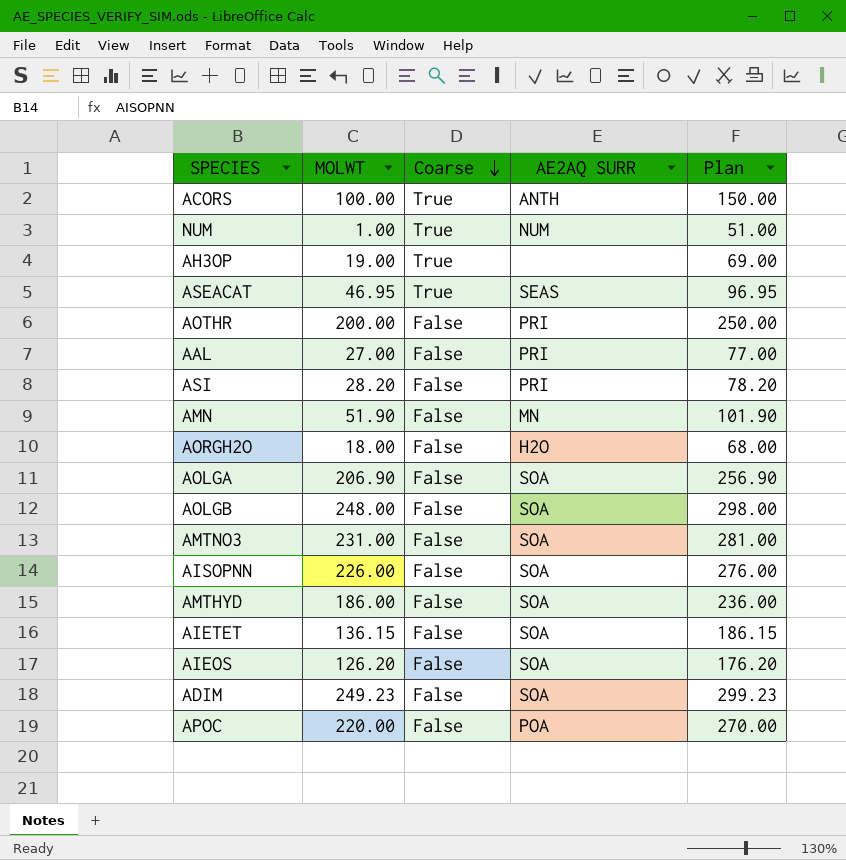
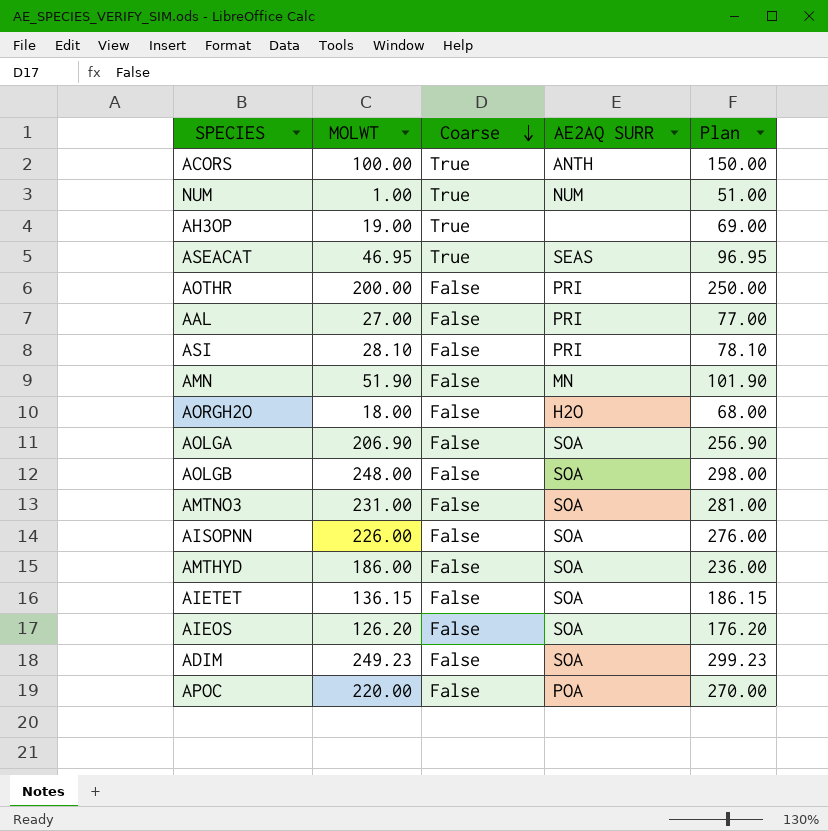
ASI | MOLWT: 28.20 -> 28.10
ASI | Plan: 78.20 -> 78.10

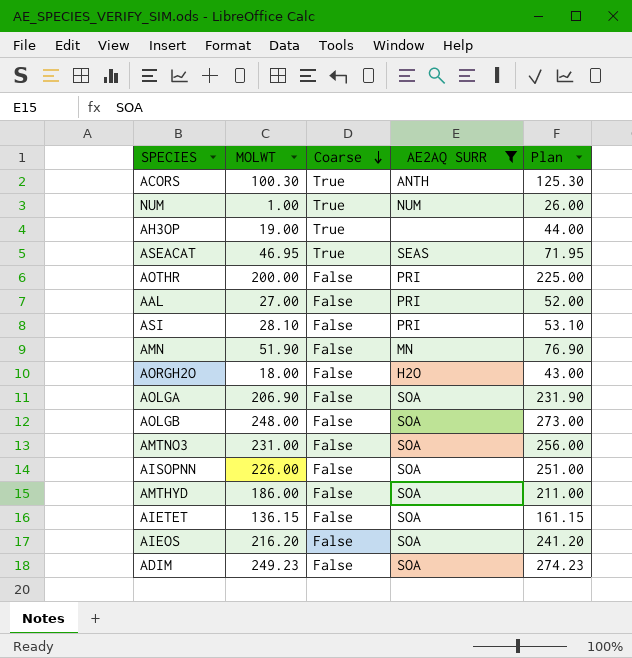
filter: none -> AE2AQ SURR != POA
column Plan | formula: [MOLWT] + 50 -> [MOLWT] + 25
ACORS | MOLWT: 100.00 -> 100.30
AIEOS | MOLWT: 126.20 -> 216.20

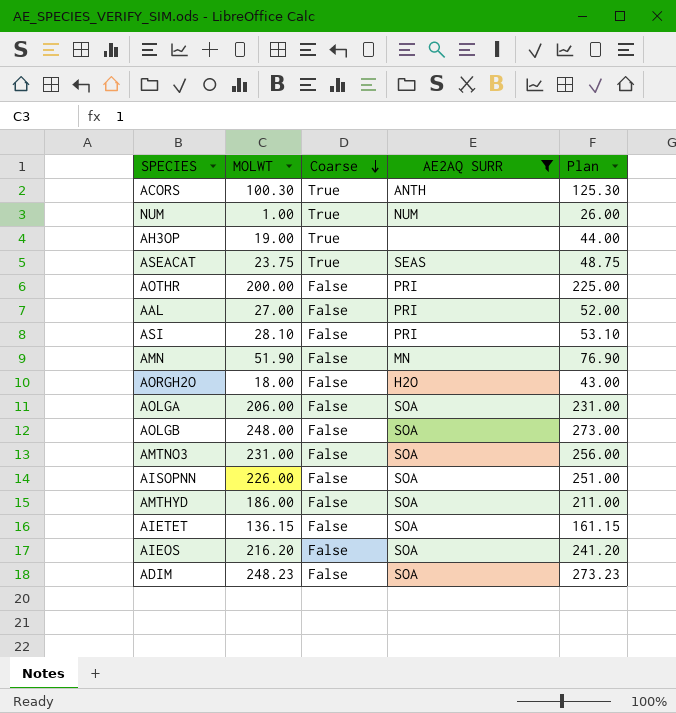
ASEACAT | MOLWT: 46.95 -> 23.75
ASEACAT | Plan: 71.95 -> 48.75
AOLGA | MOLWT: 206.90 -> 206.00
AOLGA | Plan: 231.90 -> 231.00
ADIM | MOLWT: 249.23 -> 248.23
ADIM | Plan: 274.23 -> 273.23

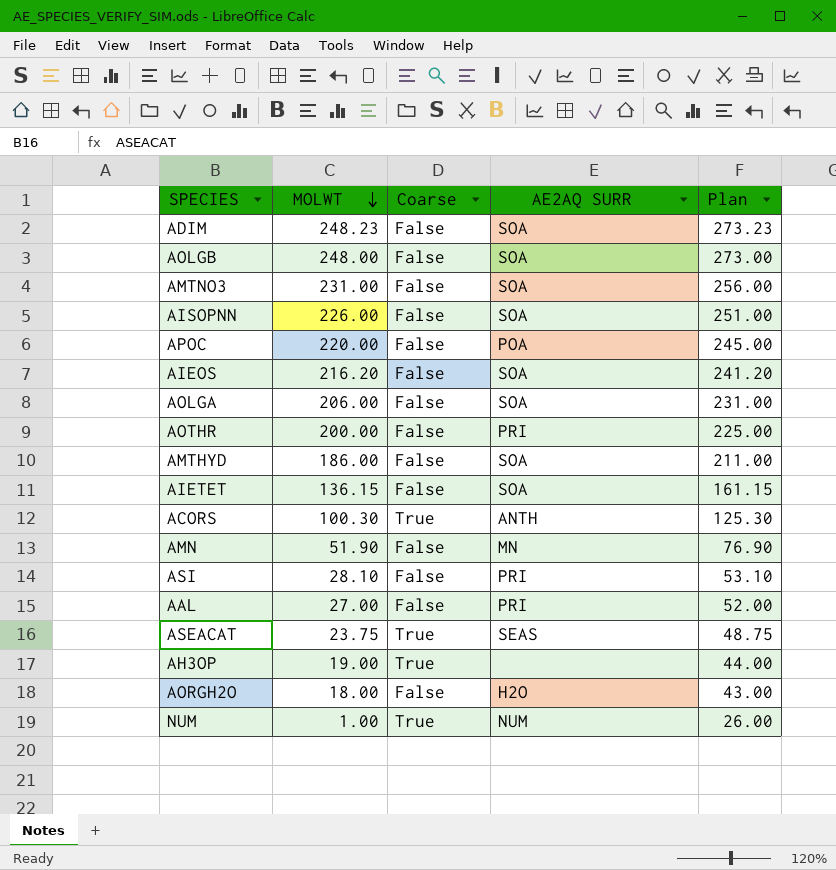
filter: AE2AQ SURR != POA -> none
row order: Coarse descending -> MOLWT descending

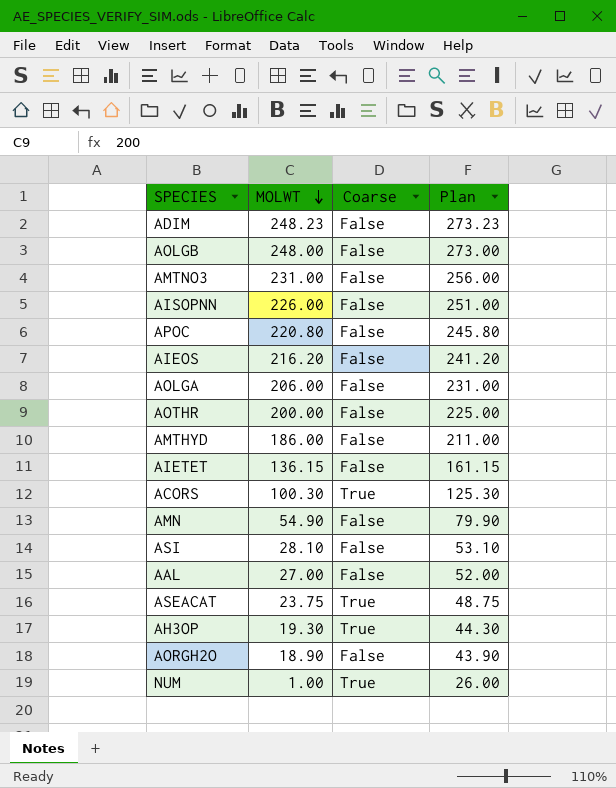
column AE2AQ SURR | position: 4 -> none
APOC | MOLWT: 220.00 -> 220.80
APOC | Plan: 245.00 -> 245.80
AMN | MOLWT: 51.90 -> 54.90
AMN | Plan: 76.90 -> 79.90
AH3OP | MOLWT: 19.00 -> 19.30
AH3OP | Plan: 44.00 -> 44.30
AORGH2O | MOLWT: 18.00 -> 18.90
AORGH2O | Plan: 43.00 -> 43.90

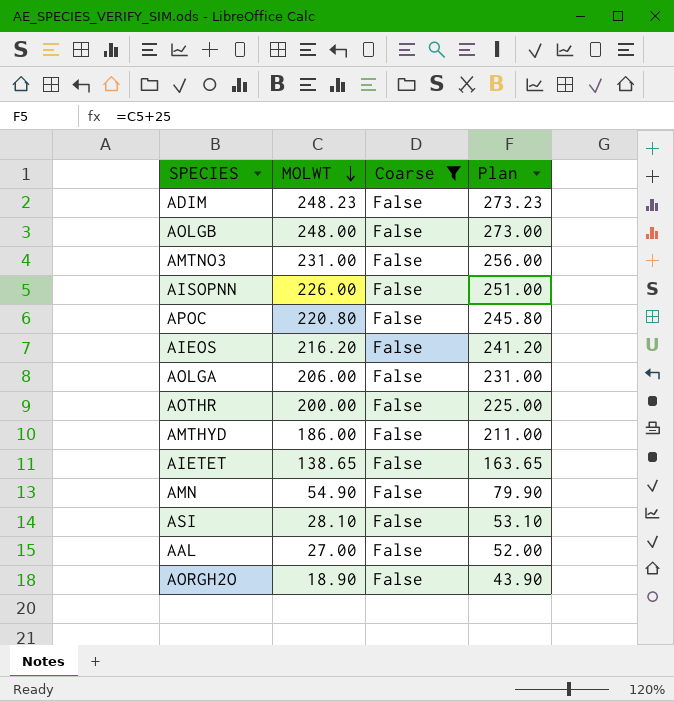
filter: none -> Coarse = False
AIETET | MOLWT: 136.15 -> 138.65
AIETET | Plan: 161.15 -> 163.65

